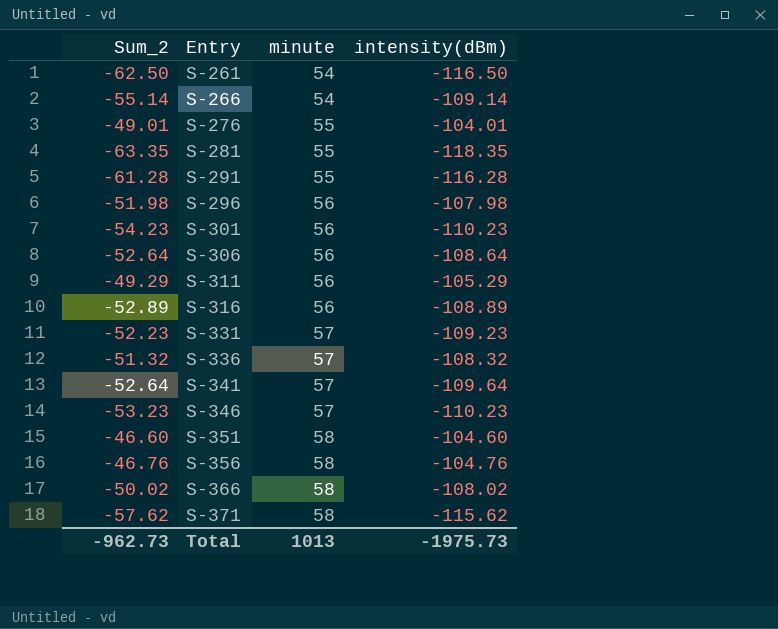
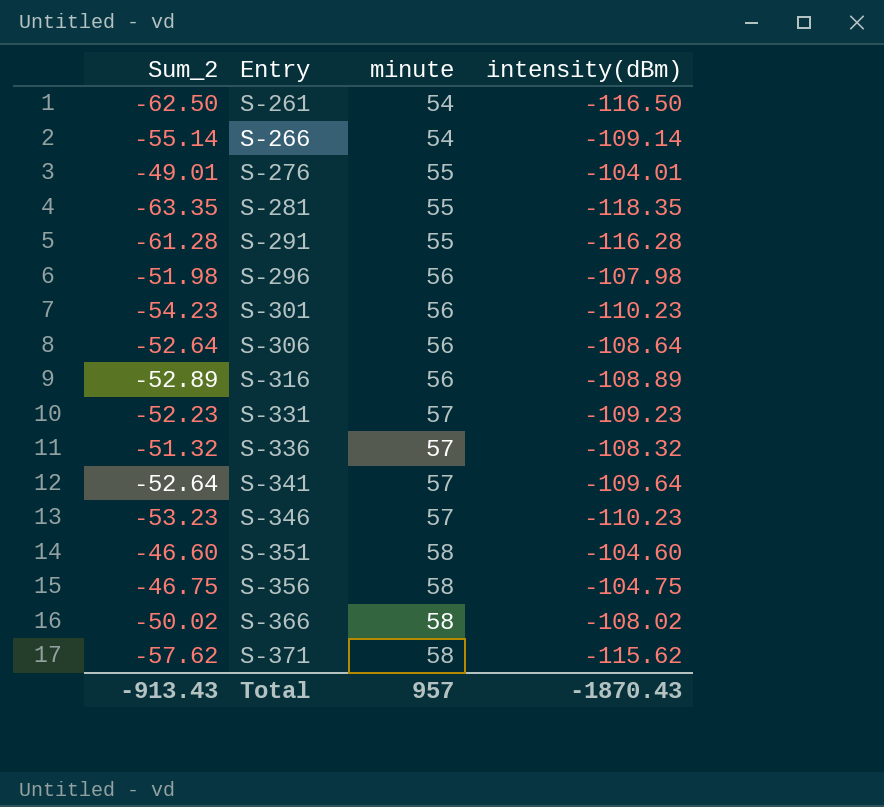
row S-311: -49.29 | 56 | -105.29 -> none
S-356 | Sum_2: -46.76 -> -46.75
S-356 | intensity(dBm): -104.76 -> -104.75
Total | Sum_2: -962.73 -> -913.43
Total | minute: 1013 -> 957
Total | intensity(dBm): -1975.73 -> -1870.43

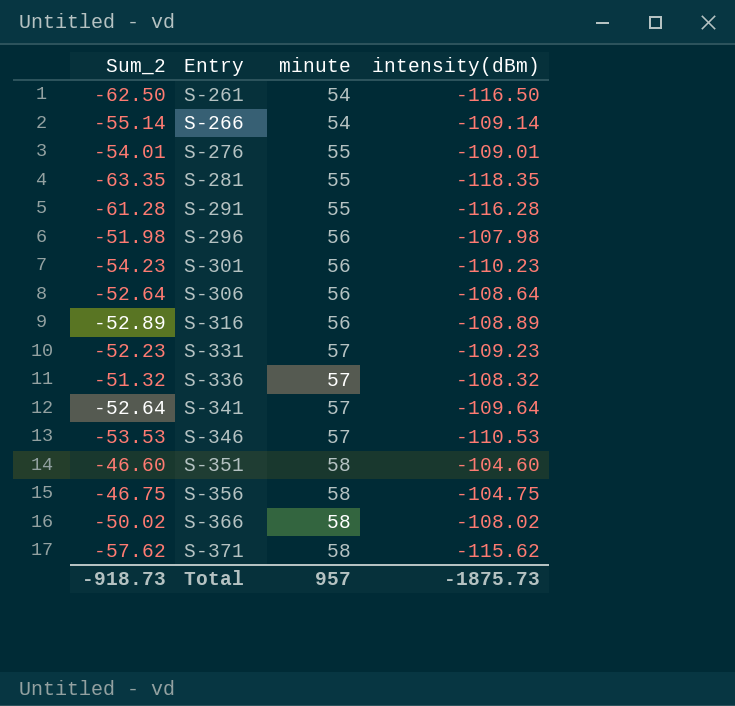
S-276 | Sum_2: -49.01 -> -54.01
S-276 | intensity(dBm): -104.01 -> -109.01
S-346 | Sum_2: -53.23 -> -53.53
S-346 | intensity(dBm): -110.23 -> -110.53
Total | Sum_2: -913.43 -> -918.73
Total | intensity(dBm): -1870.43 -> -1875.73

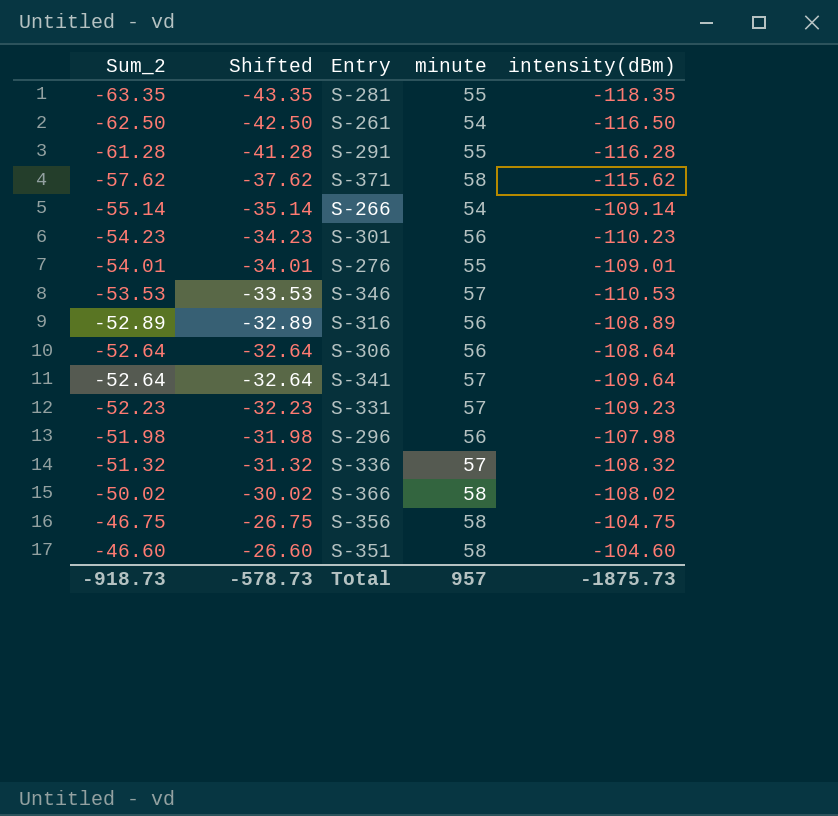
row order: Entry ascending -> Sum_2 ascending
column Shifted | formula: none -> [Sum_2] + 20

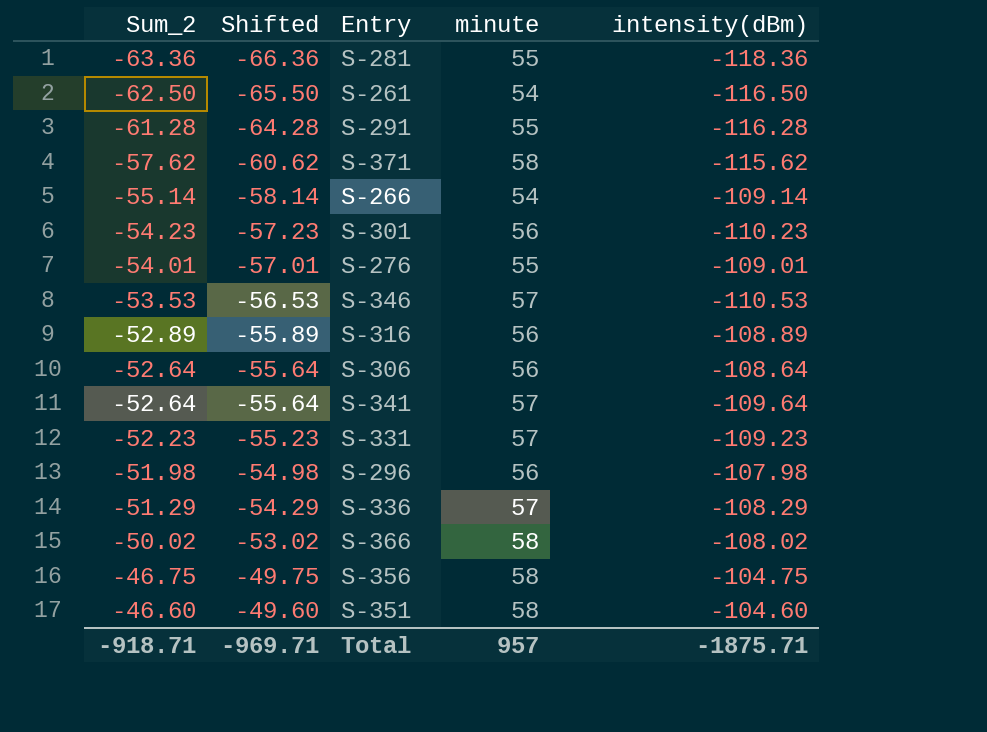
column Shifted | formula: [Sum_2] + 20 -> [Sum_2] - 3
S-281 | Sum_2: -63.35 -> -63.36
S-281 | intensity(dBm): -118.35 -> -118.36
S-336 | Sum_2: -51.32 -> -51.29
S-336 | intensity(dBm): -108.32 -> -108.29
Total | Sum_2: -918.73 -> -918.71
Total | Shifted: -578.73 -> -969.71
Total | intensity(dBm): -1875.73 -> -1875.71

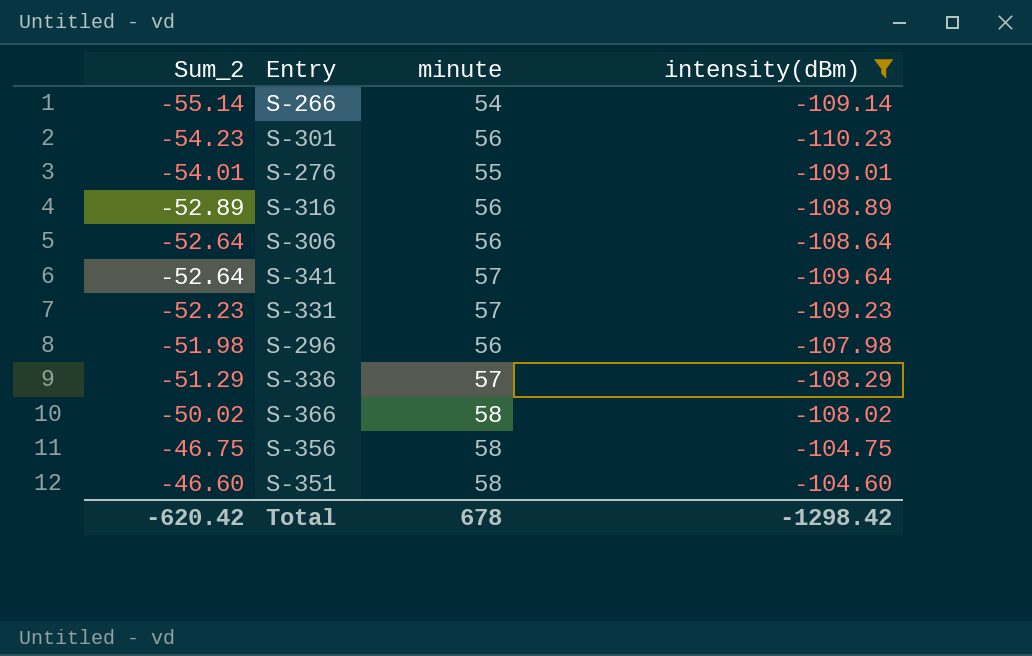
filter: none -> intensity(dBm) >= -110.23
column Shifted | formula: [Sum_2] - 3 -> none
Total | Sum_2: -918.71 -> -620.42
Total | minute: 957 -> 678
Total | intensity(dBm): -1875.71 -> -1298.42

